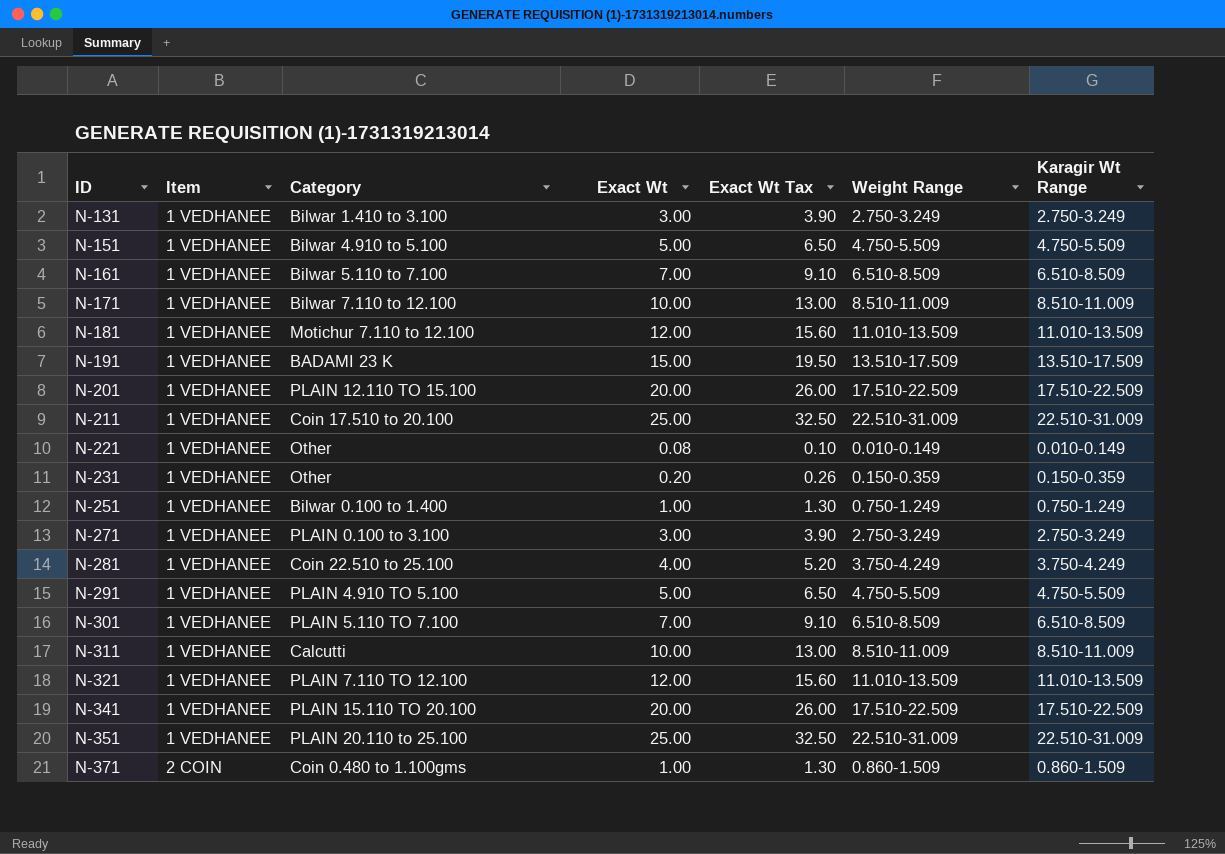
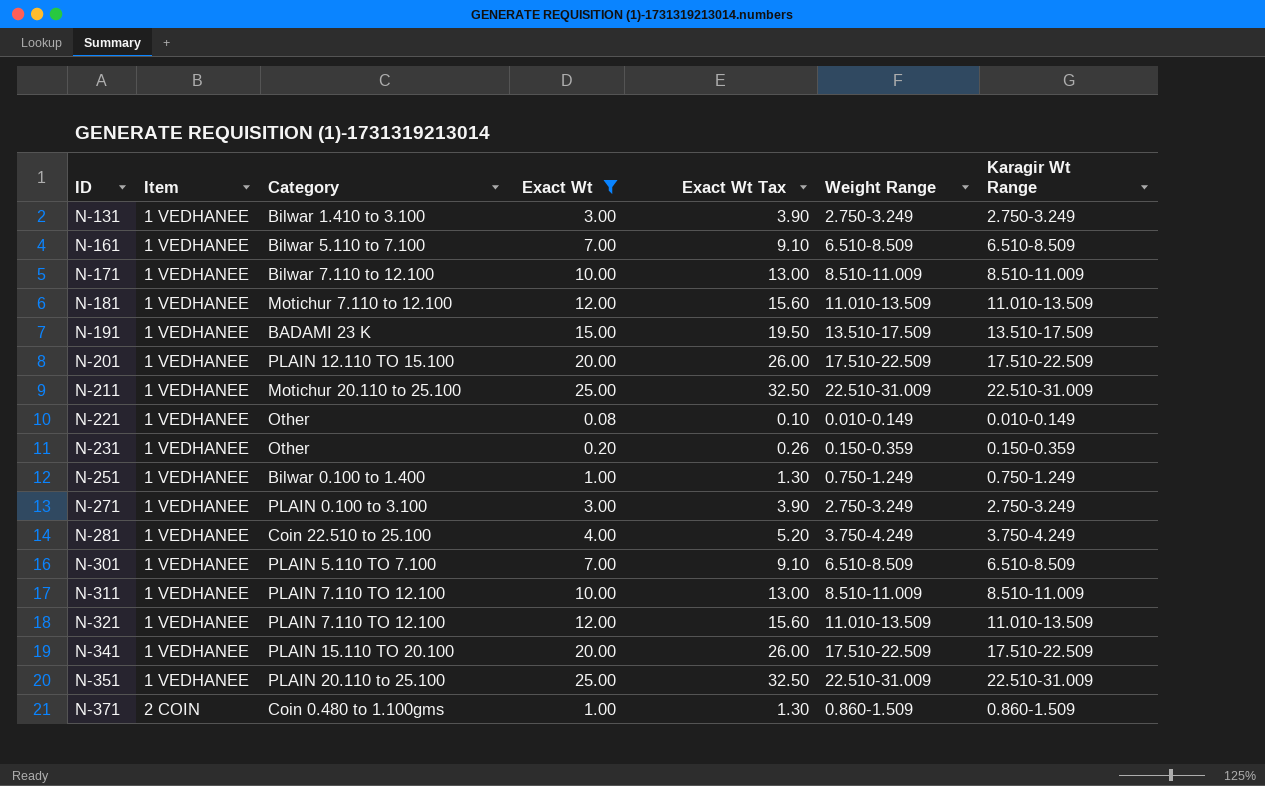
filter: none -> Exact Wt != 5.00
N-211 | Category: Coin 17.510 to 20.100 -> Motichur 20.110 to 25.100
N-311 | Category: Calcutti -> PLAIN 7.110 TO 12.100

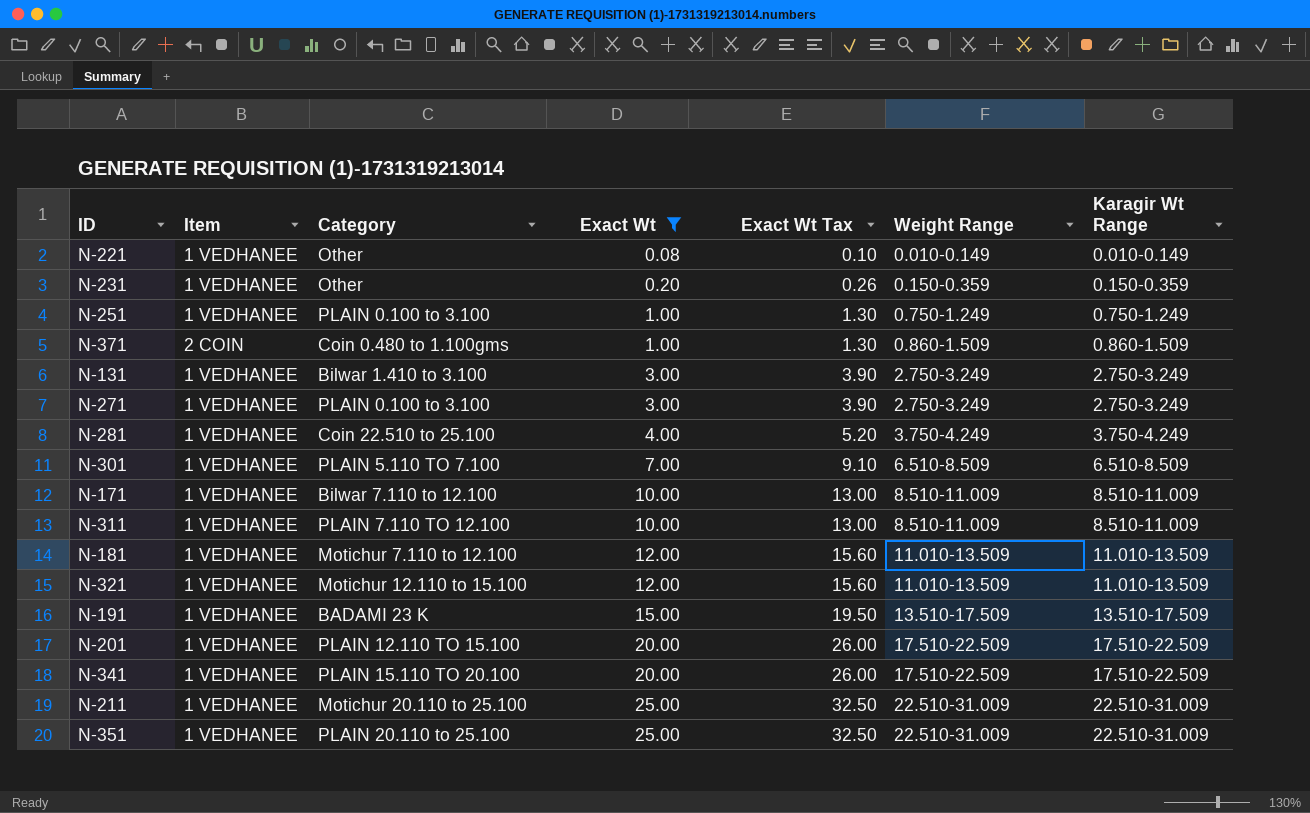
row order: ID ascending -> Exact Wt ascending
row N-161: 1 VEDHANEE | Bilwar 5.110 to 7.100 | 7.00 | 9.10 | 6.510-8.509 | 6.510-8.509 -> none
N-251 | Category: Bilwar 0.100 to 1.400 -> PLAIN 0.100 to 3.100
N-321 | Category: PLAIN 7.110 TO 12.100 -> Motichur 12.110 to 15.100

